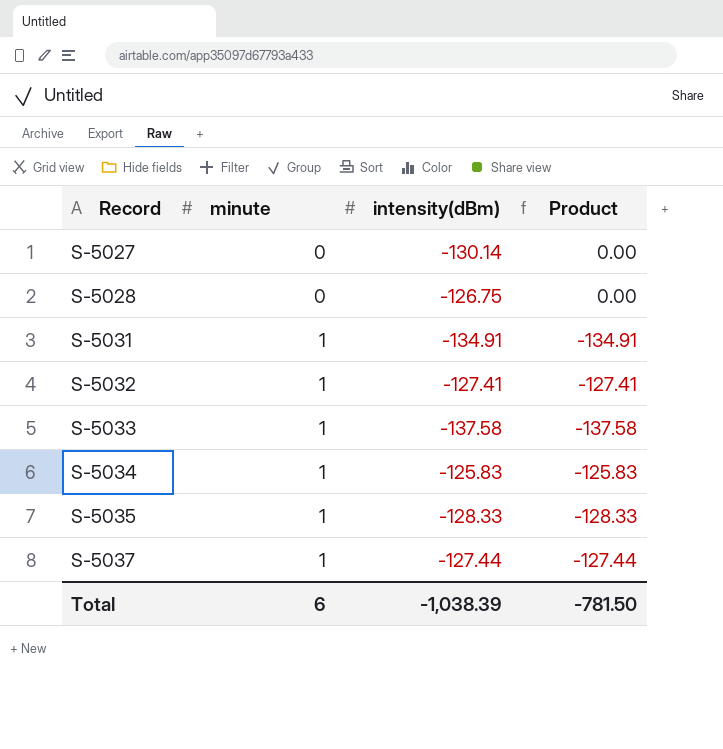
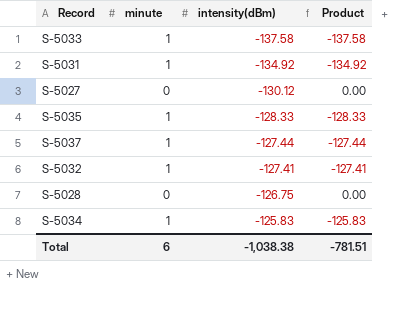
row order: Record ascending -> intensity(dBm) ascending
S-5031 | intensity(dBm): -134.91 -> -134.92
S-5031 | Product: -134.91 -> -134.92
S-5027 | intensity(dBm): -130.14 -> -130.12
Total | intensity(dBm): -1,038.39 -> -1,038.38
Total | Product: -781.50 -> -781.51

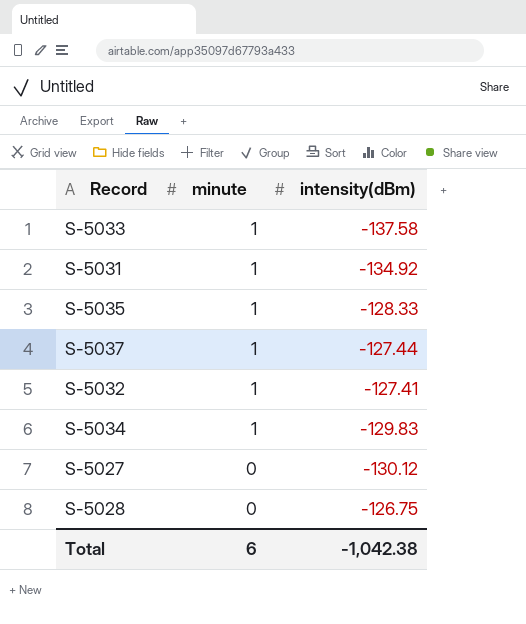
row order: intensity(dBm) ascending -> minute descending
column Product | formula: [minute] * [intensity(dBm)] -> none
S-5034 | intensity(dBm): -125.83 -> -129.83
Total | intensity(dBm): -1,038.38 -> -1,042.38

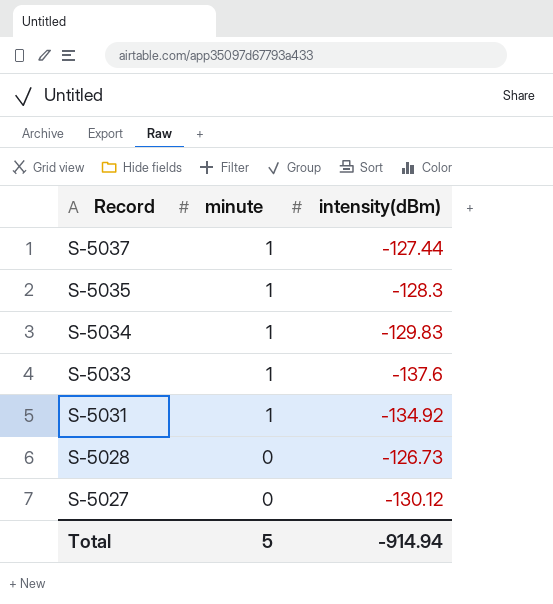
row order: minute descending -> Record descending
row S-5032: 1 | -127.41 -> none
S-5035 | intensity(dBm): -128.33 -> -128.3
S-5033 | intensity(dBm): -137.58 -> -137.6
S-5028 | intensity(dBm): -126.75 -> -126.73
Total | minute: 6 -> 5
Total | intensity(dBm): -1,042.38 -> -914.94

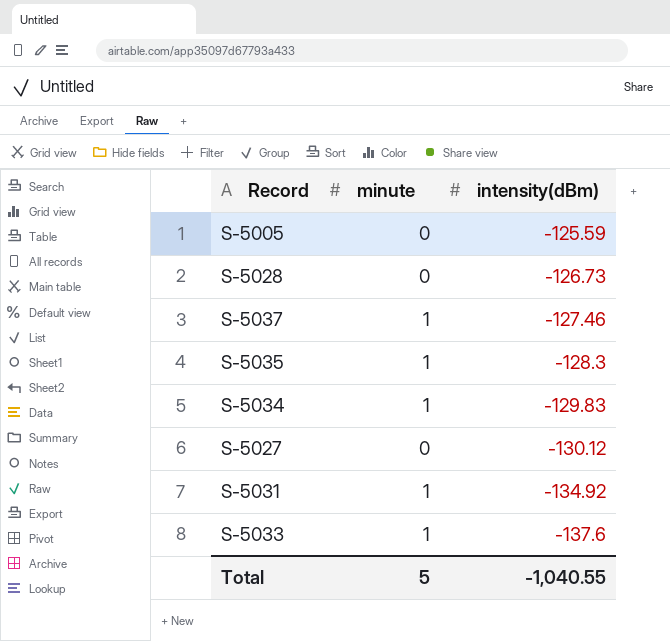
row order: Record descending -> intensity(dBm) descending
row S-5005: none -> 0 | -125.59
S-5037 | intensity(dBm): -127.44 -> -127.46
Total | intensity(dBm): -914.94 -> -1,040.55

